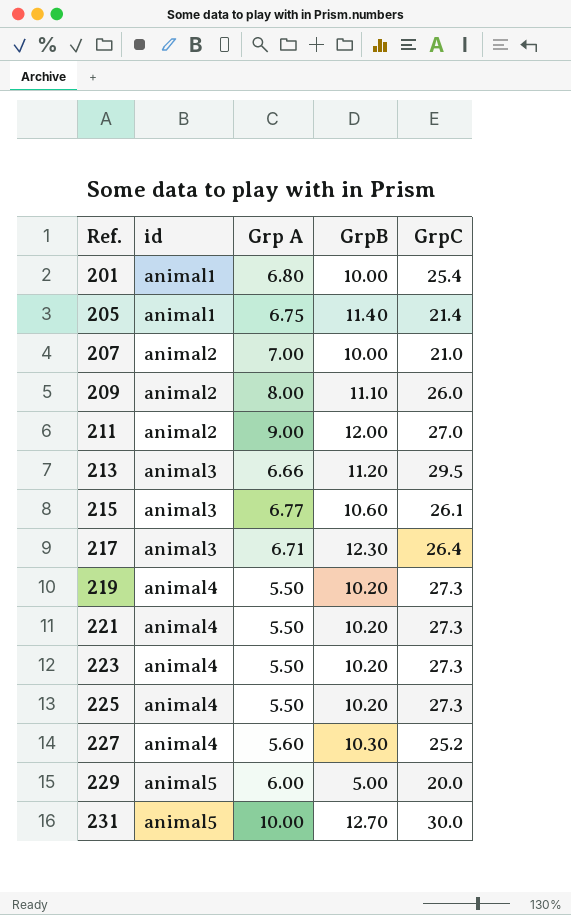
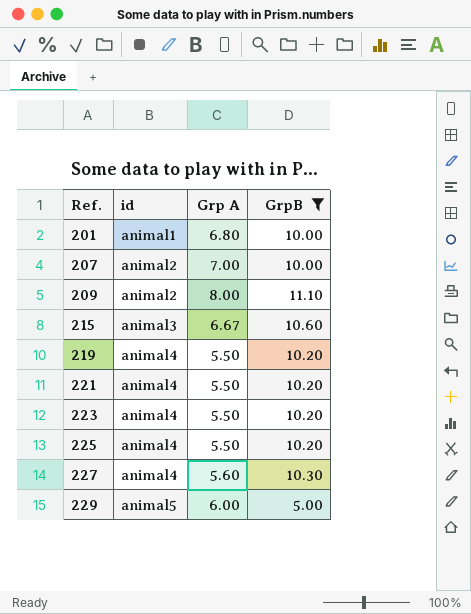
filter: none -> GrpB <= 11.10
column GrpC | position: 5 -> none
215 | Grp A: 6.77 -> 6.67

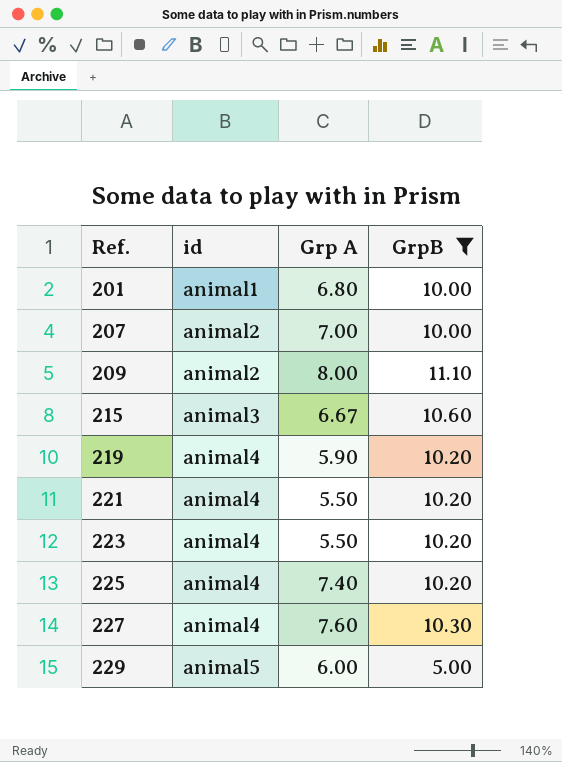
219 | Grp A: 5.50 -> 5.90
225 | Grp A: 5.50 -> 7.40
227 | Grp A: 5.60 -> 7.60

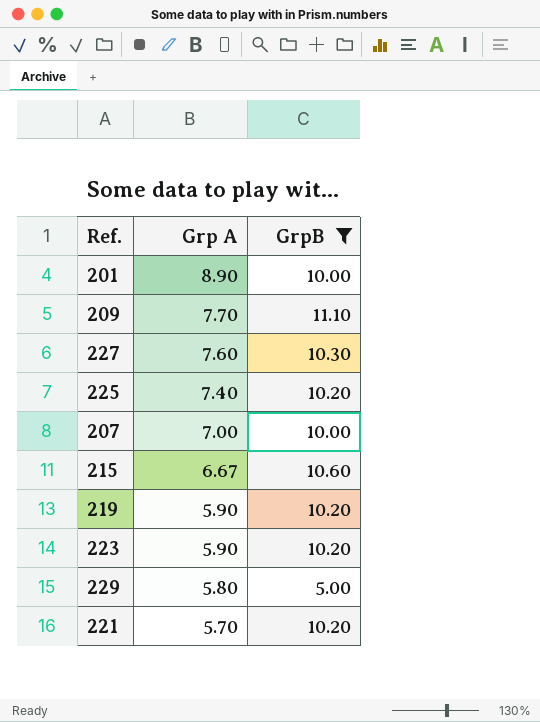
row order: Ref. ascending -> Grp A descending
column id | position: 2 -> none
201 | Grp A: 6.80 -> 8.90
209 | Grp A: 8.00 -> 7.70
223 | Grp A: 5.50 -> 5.90
229 | Grp A: 6.00 -> 5.80
221 | Grp A: 5.50 -> 5.70

